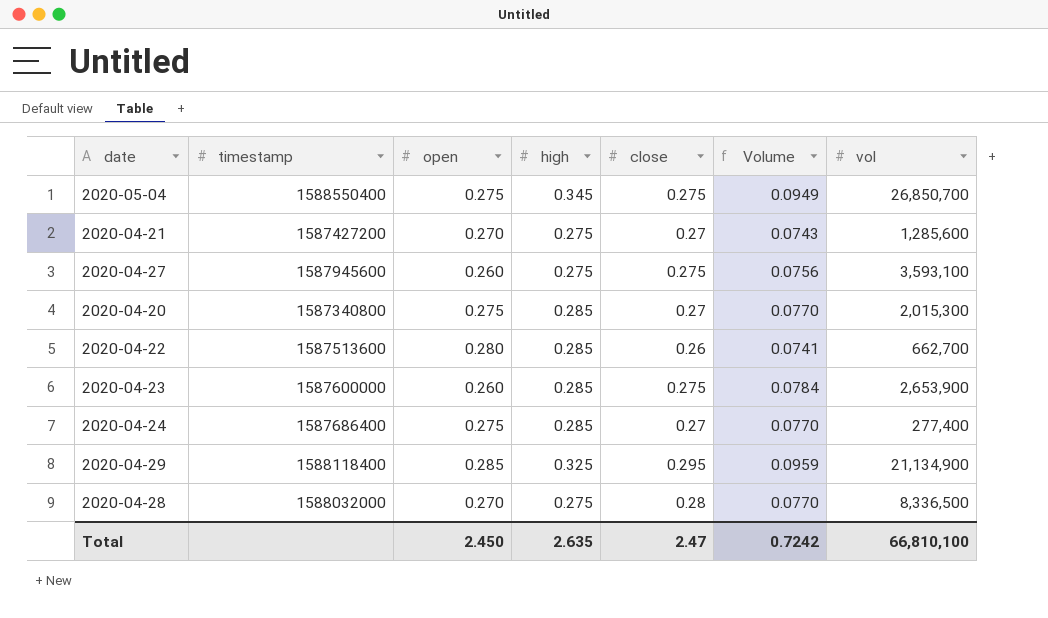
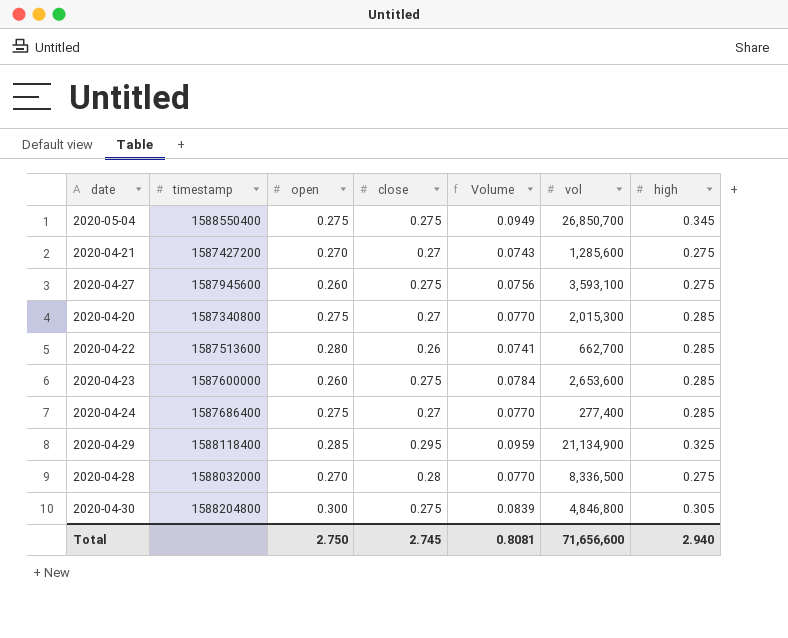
column high | position: 4 -> 7
2020-04-23 | vol: 2,653,900 -> 2,653,600
row 2020-04-30: none -> 1588204800 | 0.300 | 0.275 | 0.0839 | 4,846,800 | 0.305
Total | open: 2.450 -> 2.750
Total | close: 2.47 -> 2.745
Total | Volume: 0.7242 -> 0.8081
Total | vol: 66,810,100 -> 71,656,600
Total | high: 2.635 -> 2.940

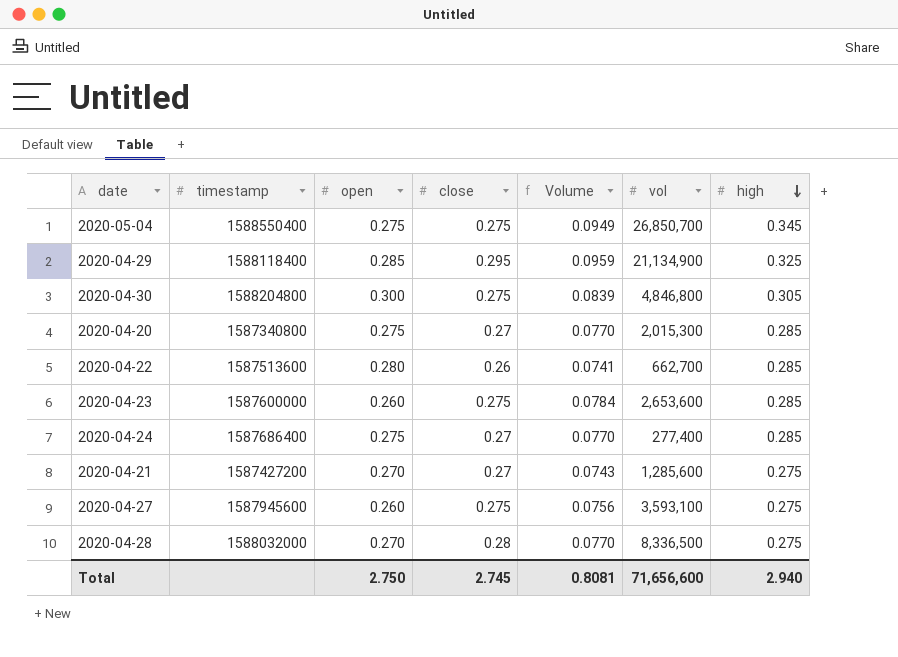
row order: none -> high descending

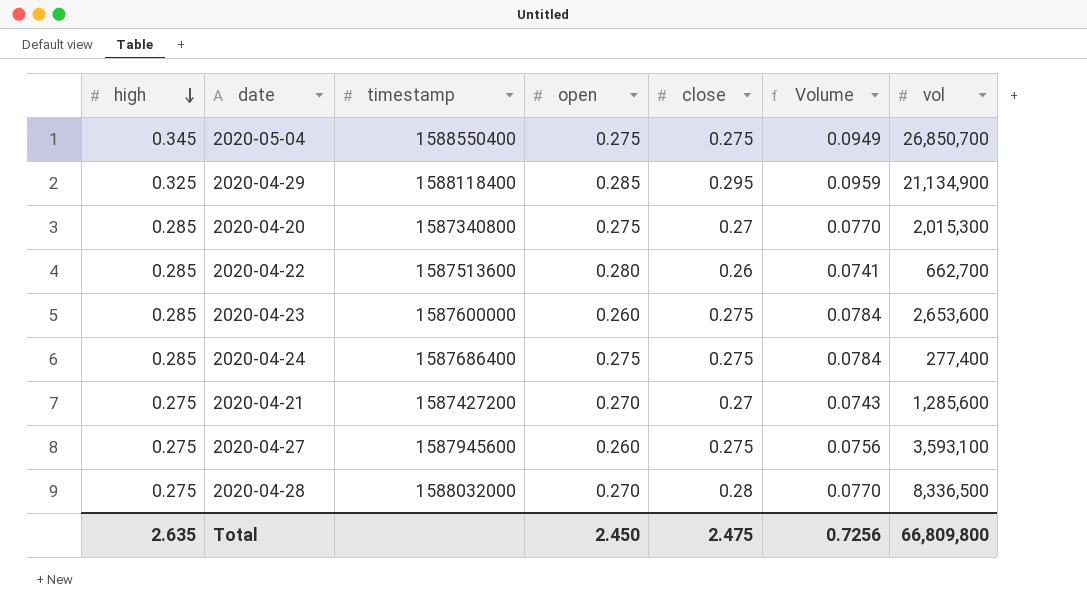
column high | position: 7 -> 1
row 2020-04-30: 1588204800 | 0.300 | 0.275 | 0.0839 | 4,846,800 | 0.305 -> none
2020-04-24 | close: 0.27 -> 0.275
2020-04-24 | Volume: 0.0770 -> 0.0784
Total | high: 2.940 -> 2.635
Total | open: 2.750 -> 2.450
Total | close: 2.745 -> 2.475
Total | Volume: 0.8081 -> 0.7256
Total | vol: 71,656,600 -> 66,809,800

